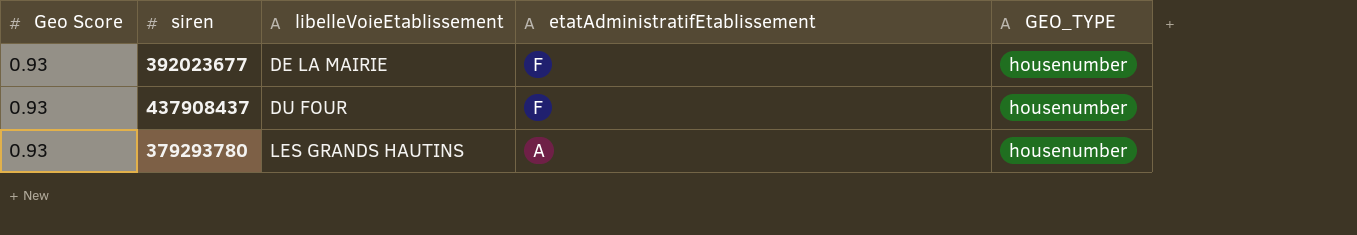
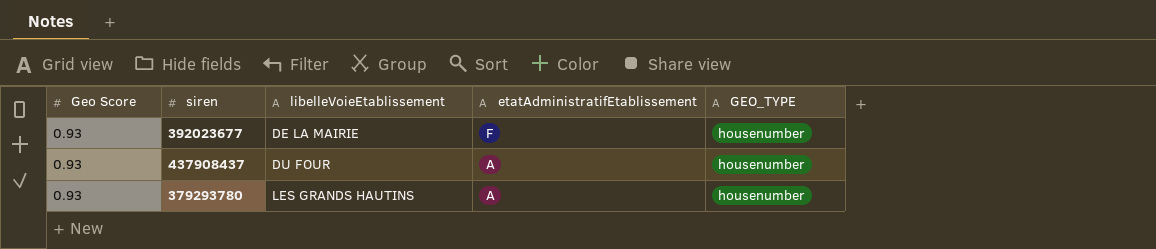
437908437 | etatAdministratifEtablissement: F -> A

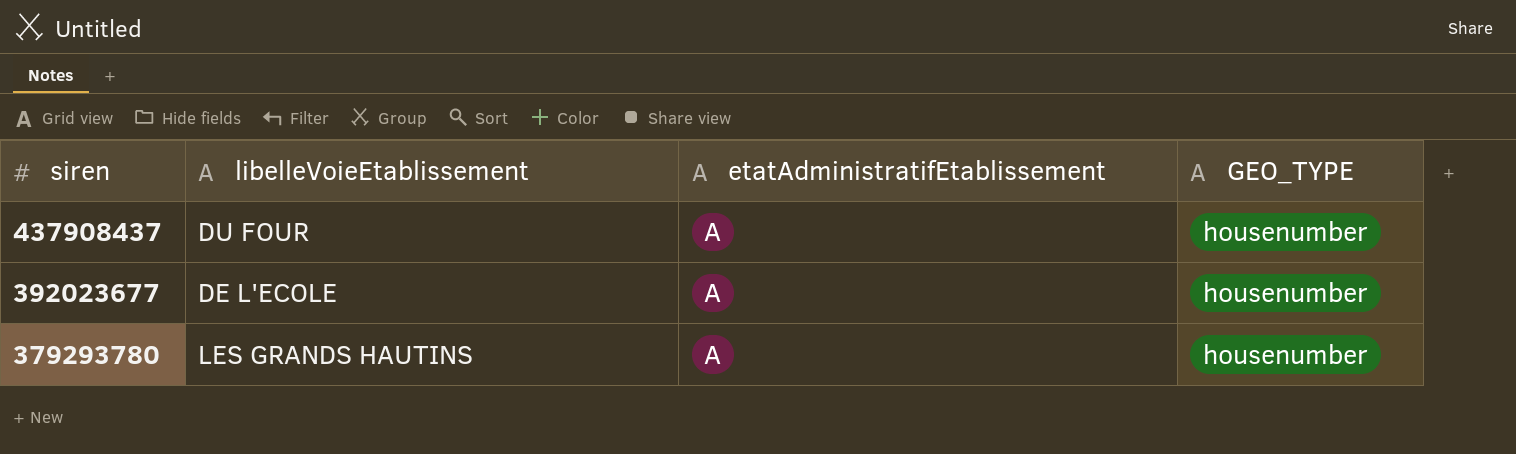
row order: libelleVoieEtablissement ascending -> siren descending
column Geo Score | position: 1 -> none
392023677 | libelleVoieEtablissement: DE LA MAIRIE -> DE L'ECOLE
392023677 | etatAdministratifEtablissement: F -> A

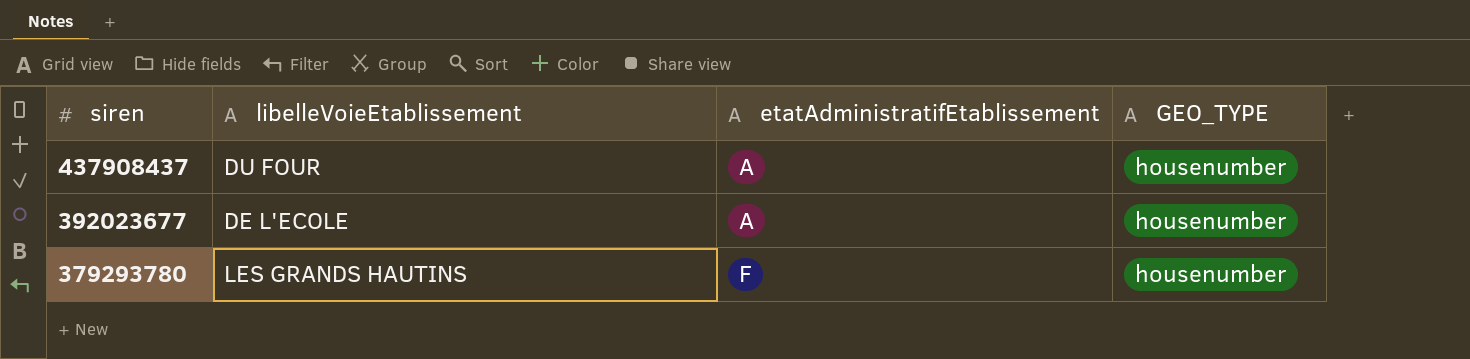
379293780 | etatAdministratifEtablissement: A -> F

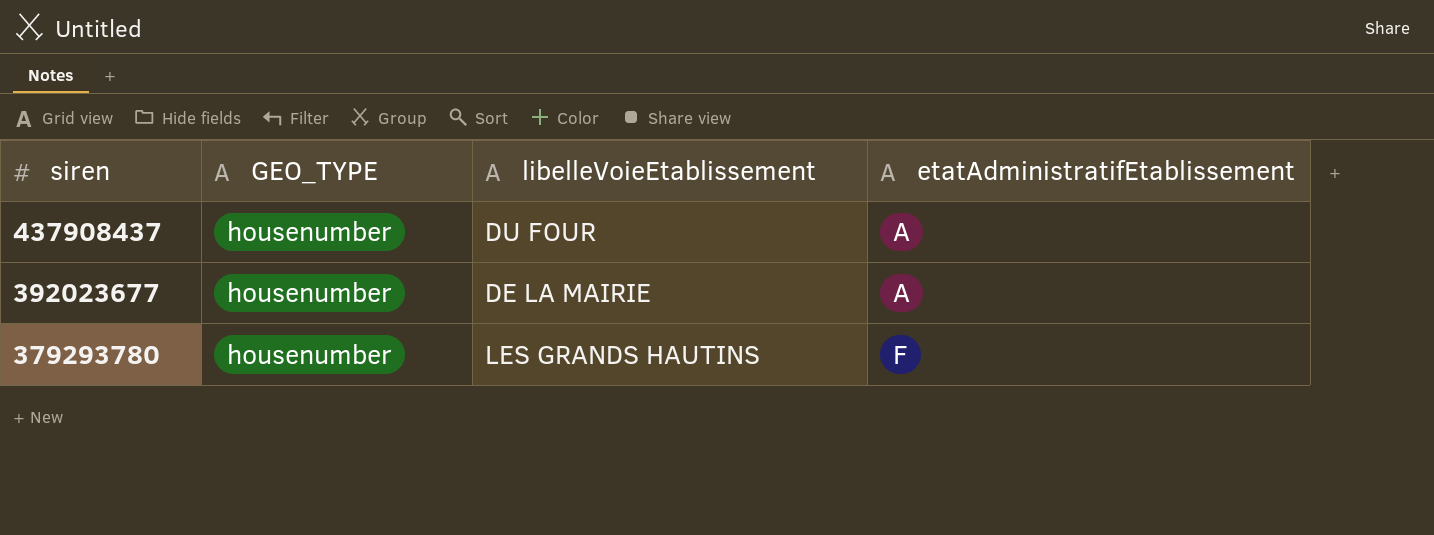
column GEO_TYPE | position: 4 -> 2
392023677 | libelleVoieEtablissement: DE L'ECOLE -> DE LA MAIRIE

